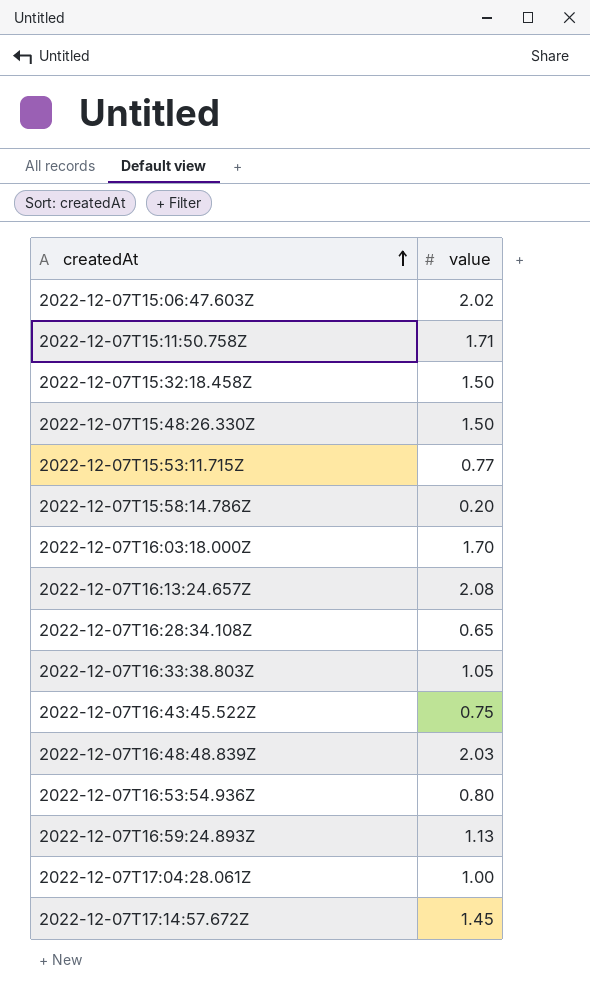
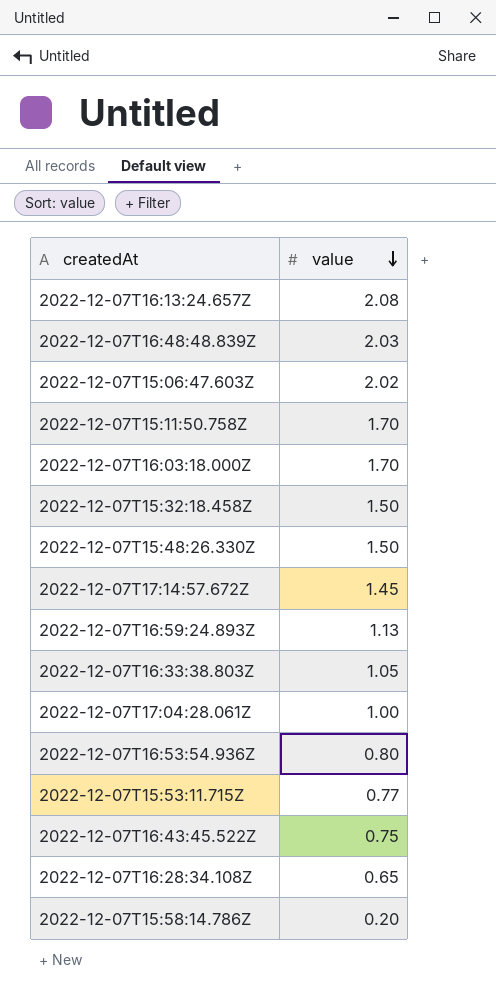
row order: createdAt ascending -> value descending
2022-12-07T15:11:50.758Z | value: 1.71 -> 1.70

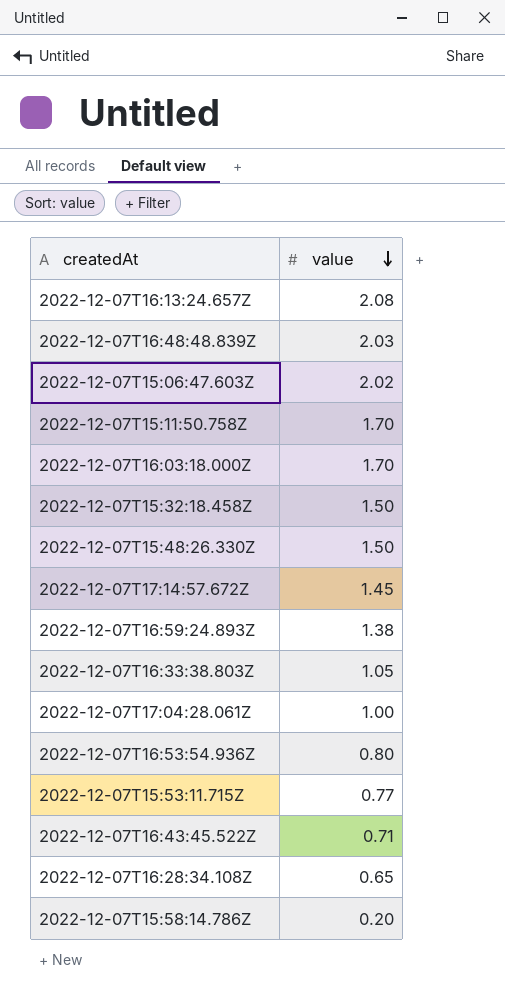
2022-12-07T16:59:24.893Z | value: 1.13 -> 1.38
2022-12-07T16:43:45.522Z | value: 0.75 -> 0.71

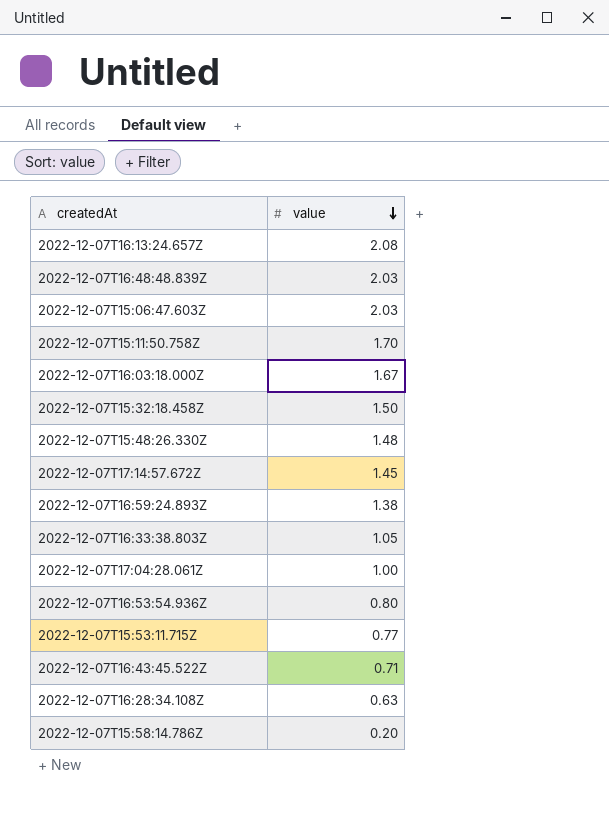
2022-12-07T15:06:47.603Z | value: 2.02 -> 2.03
2022-12-07T16:03:18.000Z | value: 1.70 -> 1.67
2022-12-07T15:48:26.330Z | value: 1.50 -> 1.48
2022-12-07T16:28:34.108Z | value: 0.65 -> 0.63

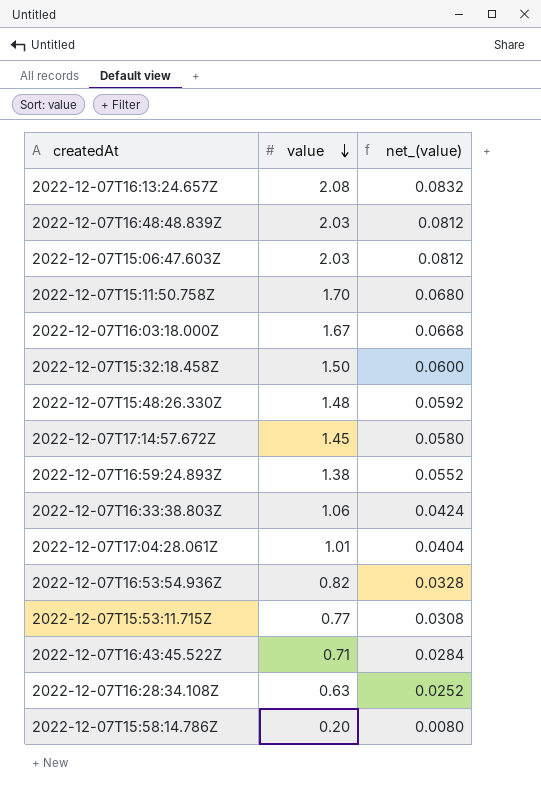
column net_(value) | formula: none -> [value] * 0.04
2022-12-07T16:33:38.803Z | value: 1.05 -> 1.06
2022-12-07T17:04:28.061Z | value: 1.00 -> 1.01
2022-12-07T16:53:54.936Z | value: 0.80 -> 0.82

